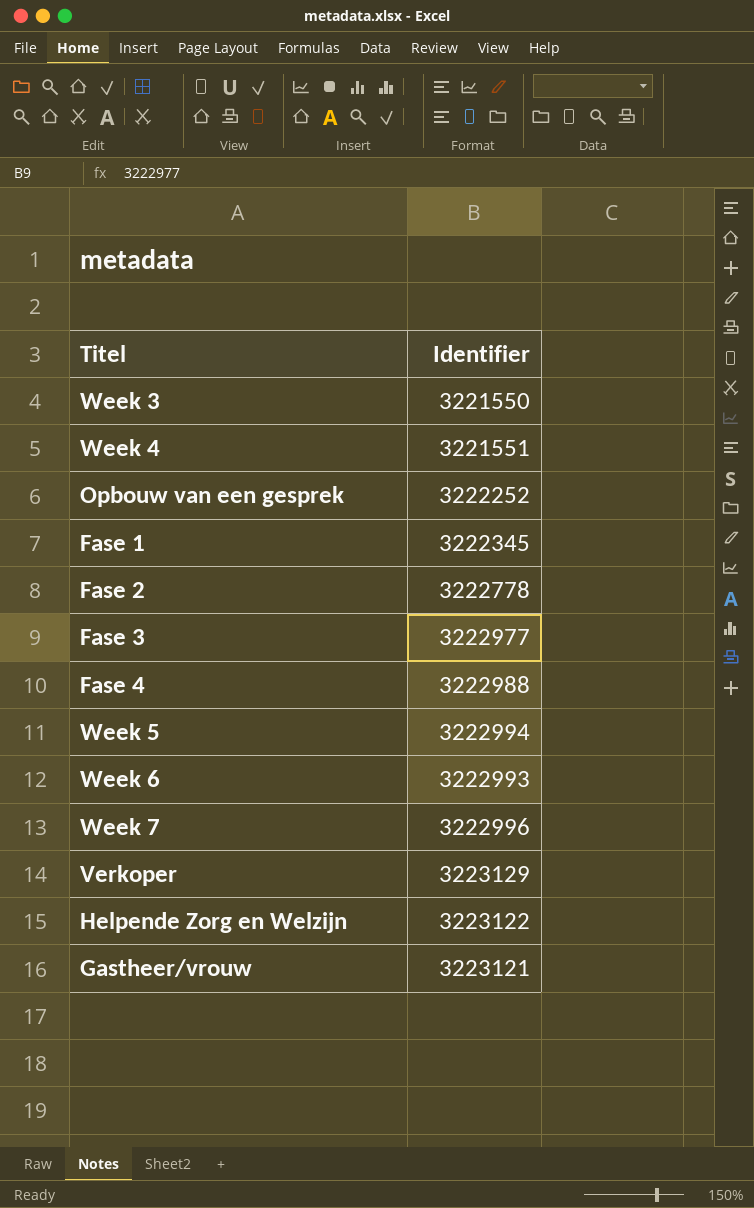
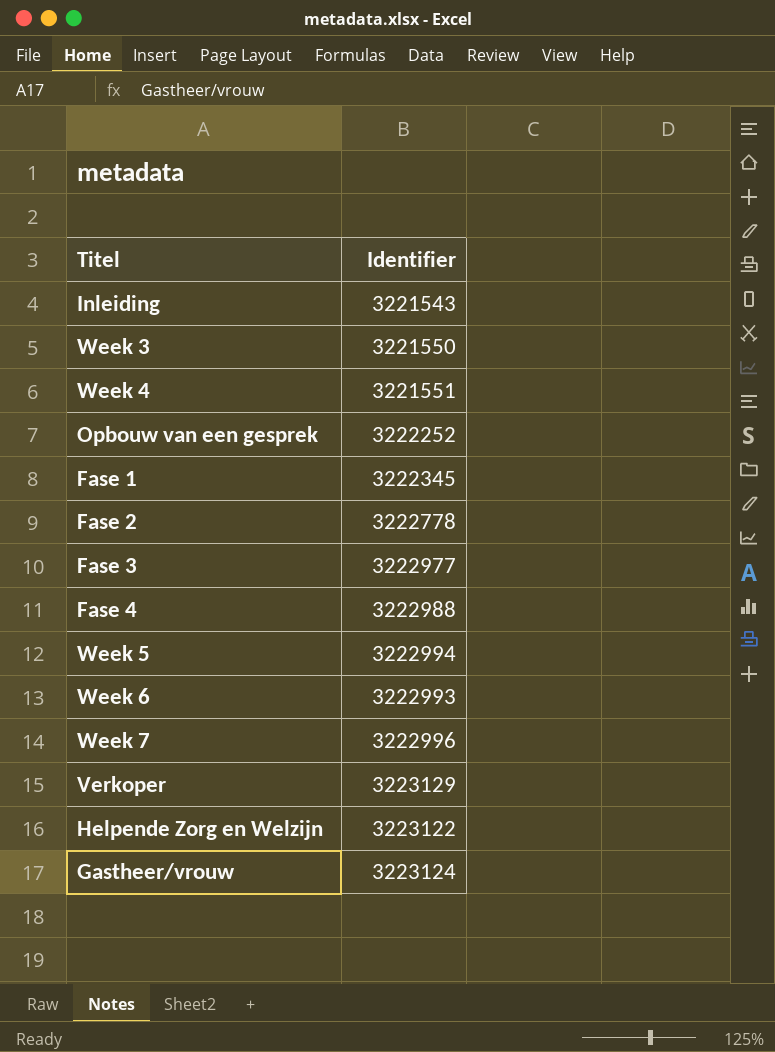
row Inleiding: none -> 3221543
Gastheer/vrouw | Identifier: 3223121 -> 3223124

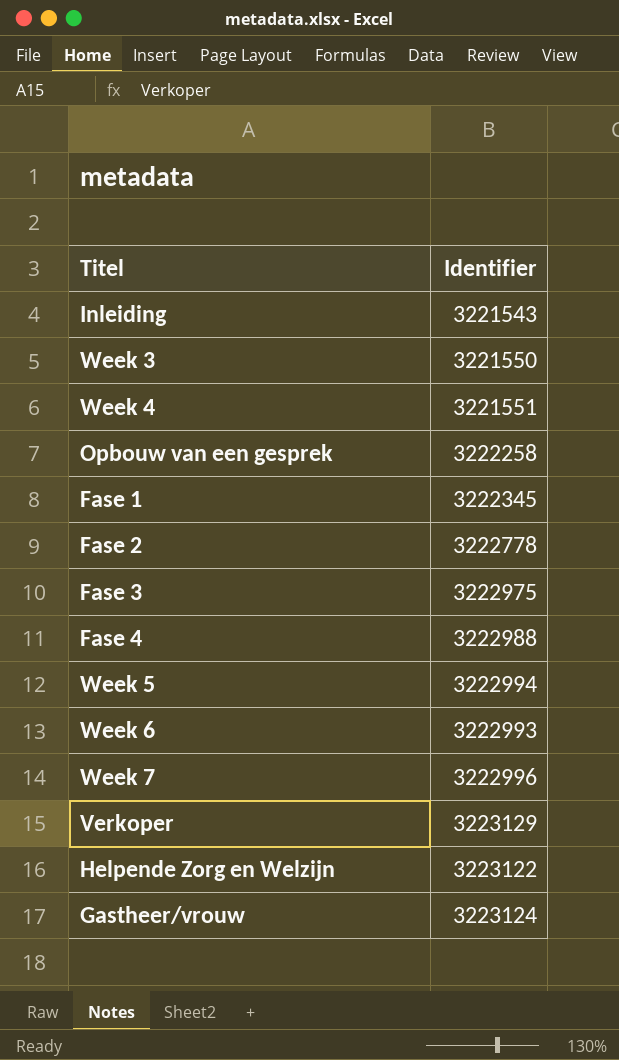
Opbouw van een gesprek | Identifier: 3222252 -> 3222258
Fase 3 | Identifier: 3222977 -> 3222975

